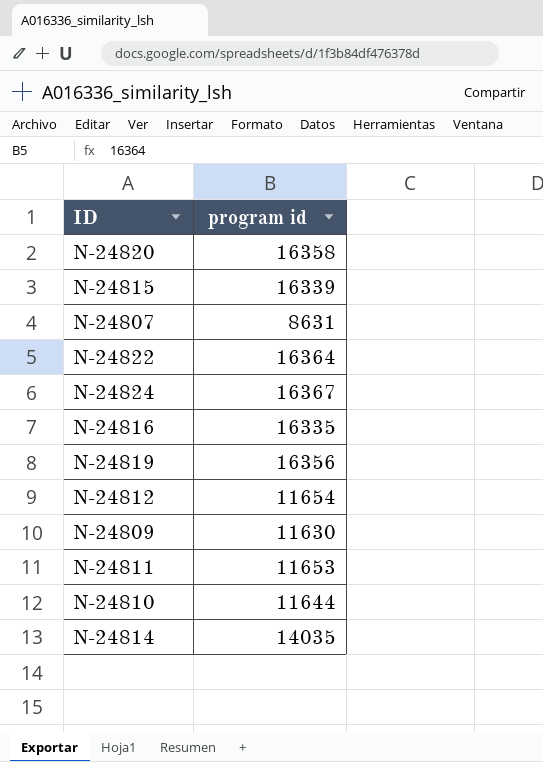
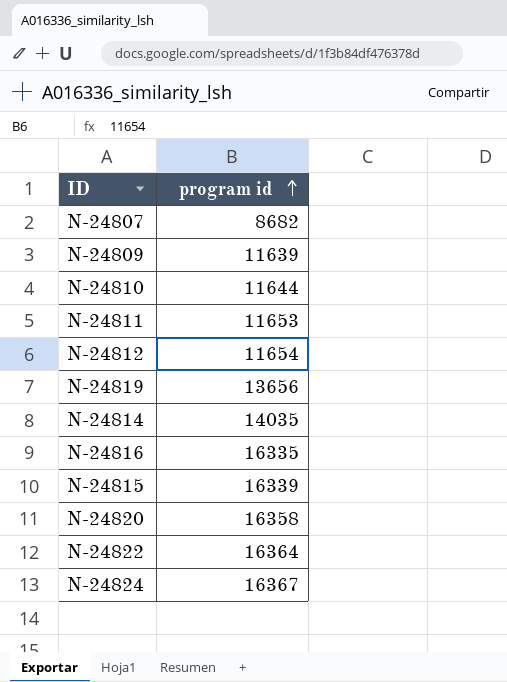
row order: none -> program id ascending
N-24807 | program id: 8631 -> 8682
N-24809 | program id: 11630 -> 11639
N-24819 | program id: 16356 -> 13656

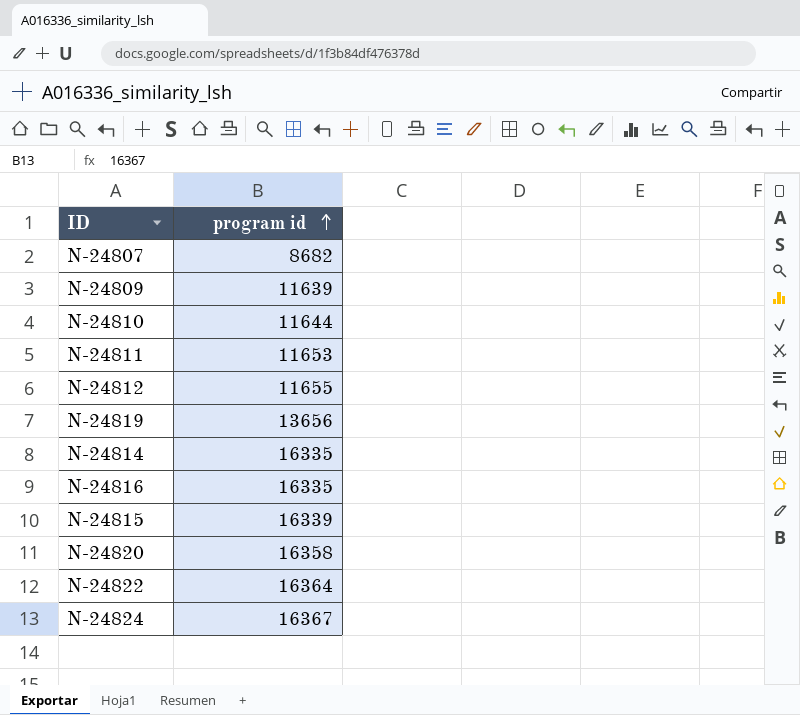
N-24812 | program id: 11654 -> 11655
N-24814 | program id: 14035 -> 16335

